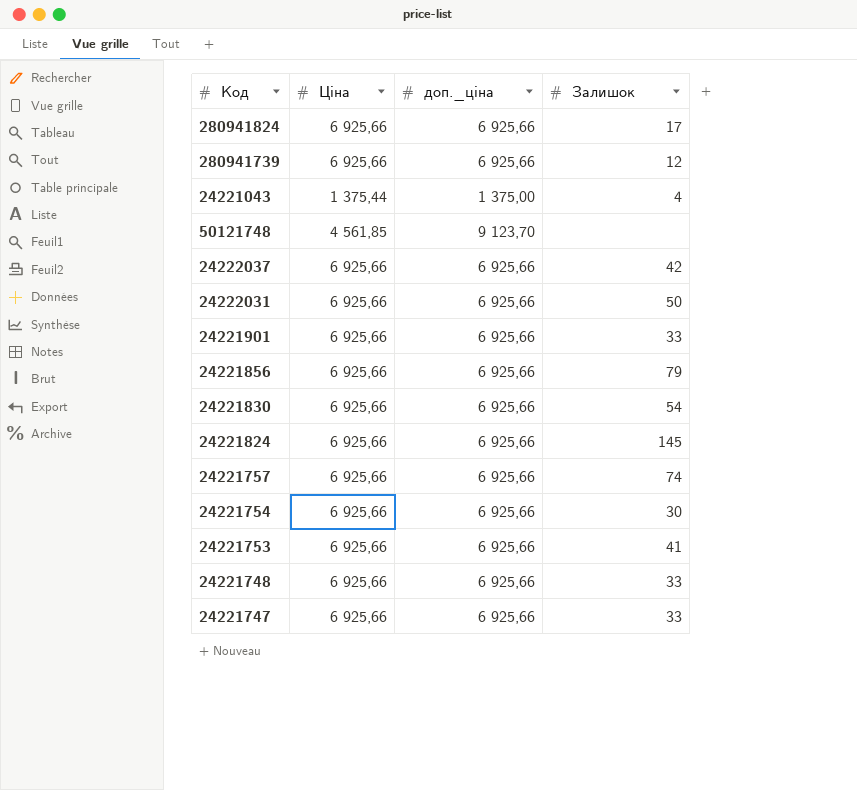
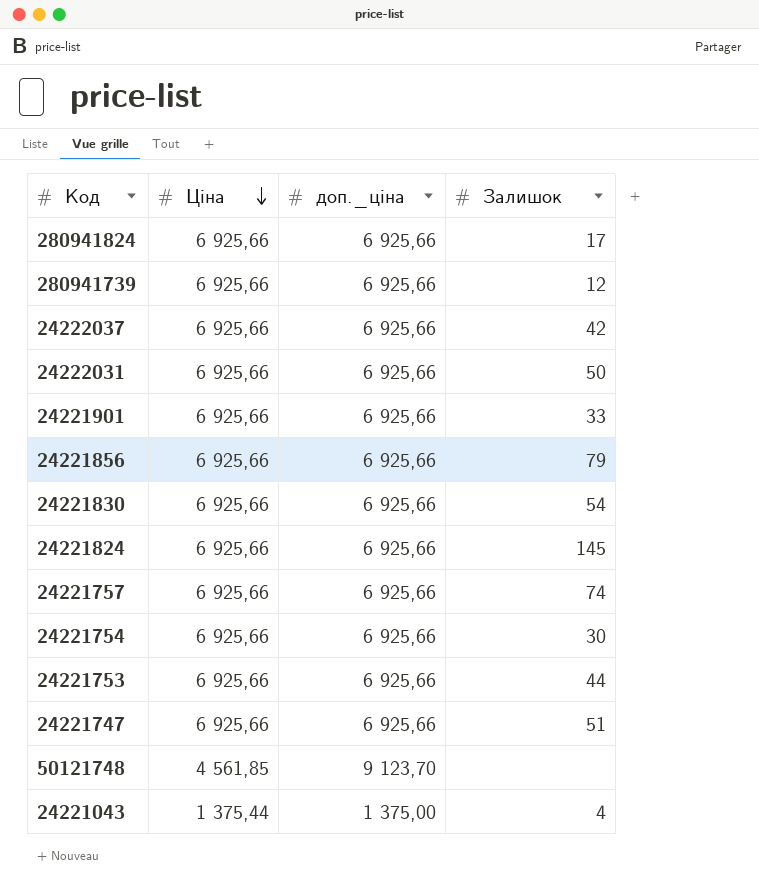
row order: none -> Ціна descending
row 24221748: 6 925,66 | 6 925,66 | 33 -> none
24221753 | Залишок: 41 -> 44
24221747 | Залишок: 33 -> 51

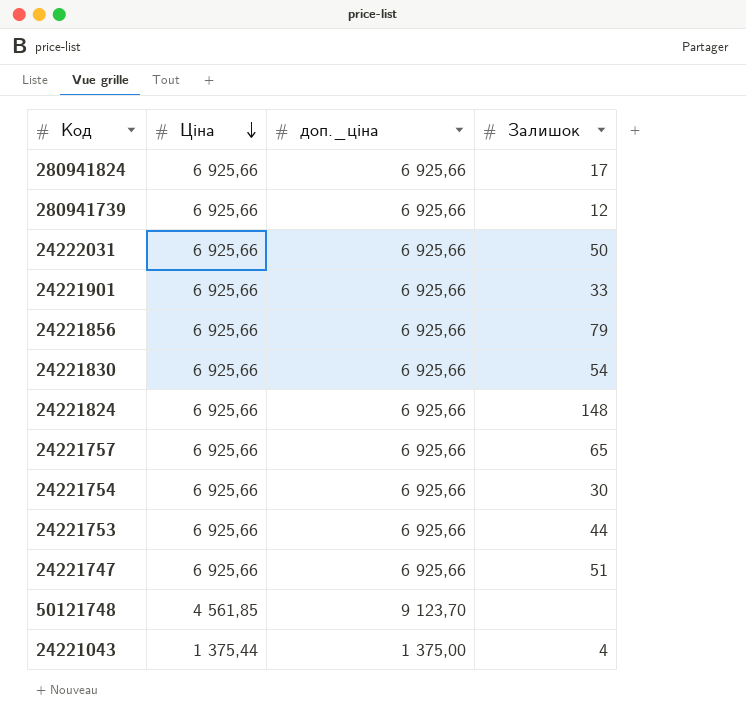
row 24222037: 6 925,66 | 6 925,66 | 42 -> none
24221824 | Залишок: 145 -> 148
24221757 | Залишок: 74 -> 65

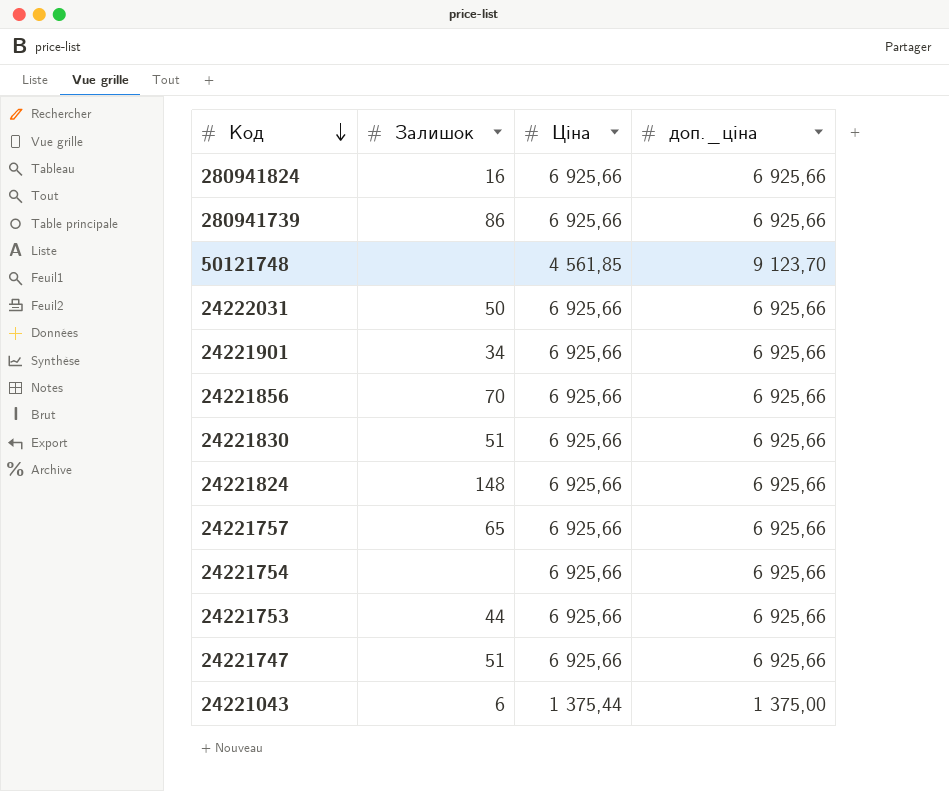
row order: Ціна descending -> Код descending
column Залишок | position: 4 -> 2
280941824 | Залишок: 17 -> 16
280941739 | Залишок: 12 -> 86
24221901 | Залишок: 33 -> 34
24221856 | Залишок: 79 -> 70
24221830 | Залишок: 54 -> 51
24221754 | Залишок: 30 -> none
24221043 | Залишок: 4 -> 6

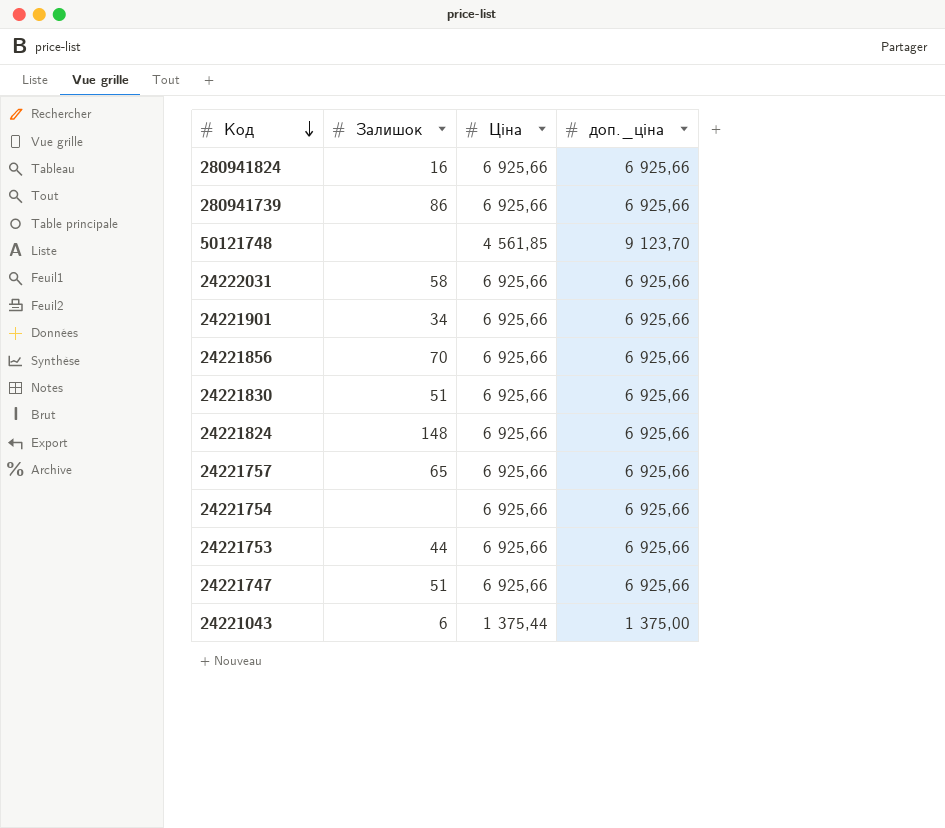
24222031 | Залишок: 50 -> 58

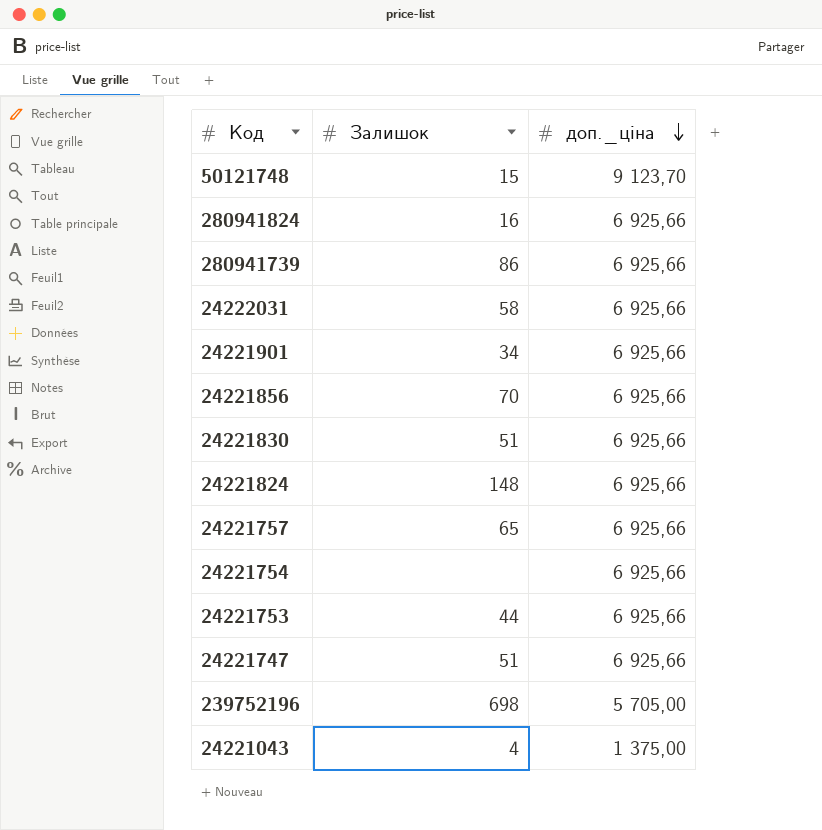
row order: Код descending -> доп._ціна descending
column Ціна | position: 3 -> none
50121748 | Залишок: none -> 15
row 239752196: none -> 698 | 5 705,00
24221043 | Залишок: 6 -> 4

